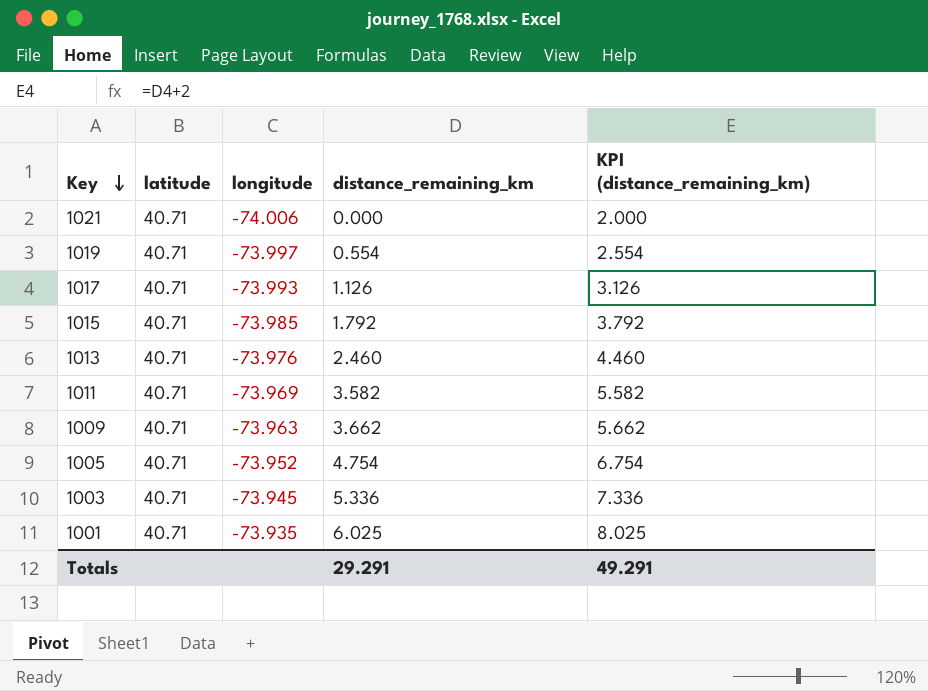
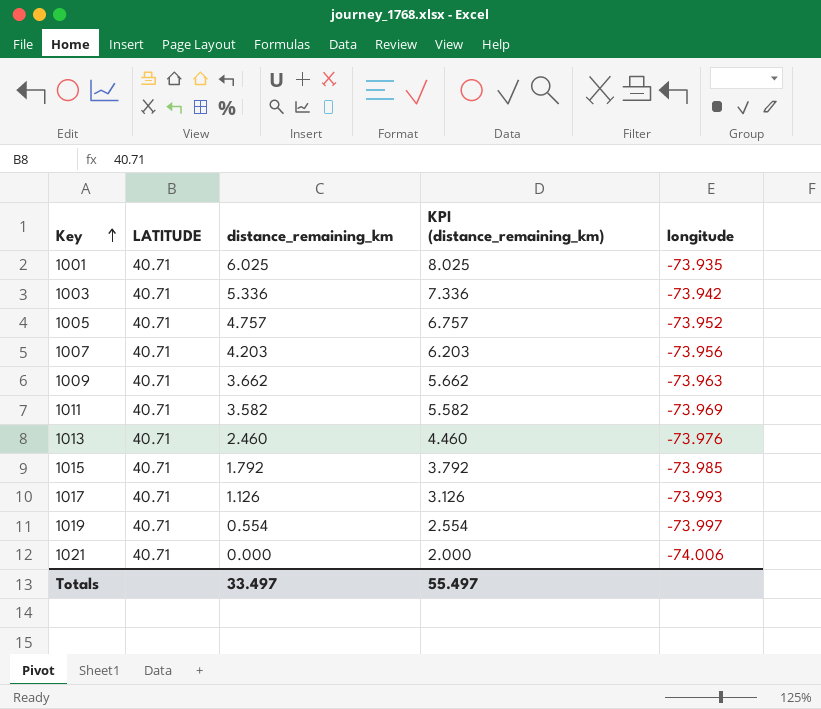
row order: Key descending -> Key ascending
column name: latitude -> LATITUDE
column longitude | position: 3 -> 5
1003 | longitude: -73.945 -> -73.942
1005 | distance_remaining_km: 4.754 -> 4.757
1005 | KPI (distance_remaining_km): 6.754 -> 6.757
row 1007: none -> 40.71 | 4.203 | 6.203 | -73.956
Totals | distance_remaining_km: 29.291 -> 33.497
Totals | KPI (distance_remaining_km): 49.291 -> 55.497

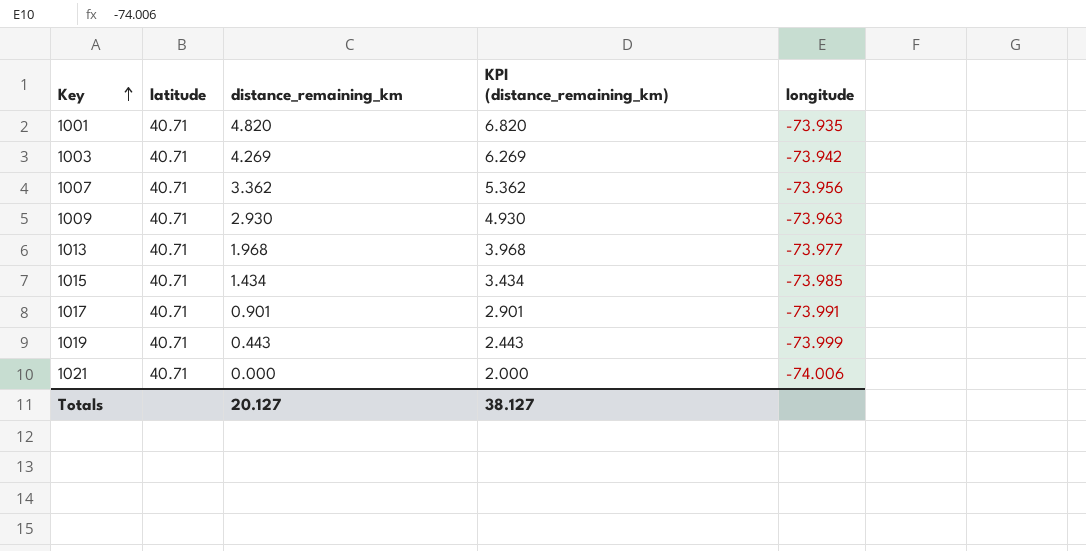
column name: LATITUDE -> latitude
row 1005: 40.71 | 4.757 | 6.757 | -73.952 -> none
row 1011: 40.71 | 3.582 | 5.582 | -73.969 -> none
1001 | distance_remaining_km: 6.025 -> 4.820
1001 | KPI (distance_remaining_km): 8.025 -> 6.820
1003 | distance_remaining_km: 5.336 -> 4.269
1003 | KPI (distance_remaining_km): 7.336 -> 6.269
1007 | distance_remaining_km: 4.203 -> 3.362
1007 | KPI (distance_remaining_km): 6.203 -> 5.362
1009 | distance_remaining_km: 3.662 -> 2.930
1009 | KPI (distance_remaining_km): 5.662 -> 4.930
1013 | distance_remaining_km: 2.460 -> 1.968
1013 | KPI (distance_remaining_km): 4.460 -> 3.968
1013 | longitude: -73.976 -> -73.977
1015 | distance_remaining_km: 1.792 -> 1.434
1015 | KPI (distance_remaining_km): 3.792 -> 3.434
1017 | distance_remaining_km: 1.126 -> 0.901
1017 | KPI (distance_remaining_km): 3.126 -> 2.901
1017 | longitude: -73.993 -> -73.991
1019 | distance_remaining_km: 0.554 -> 0.443
1019 | KPI (distance_remaining_km): 2.554 -> 2.443
1019 | longitude: -73.997 -> -73.999
Totals | distance_remaining_km: 33.497 -> 20.127
Totals | KPI (distance_remaining_km): 55.497 -> 38.127

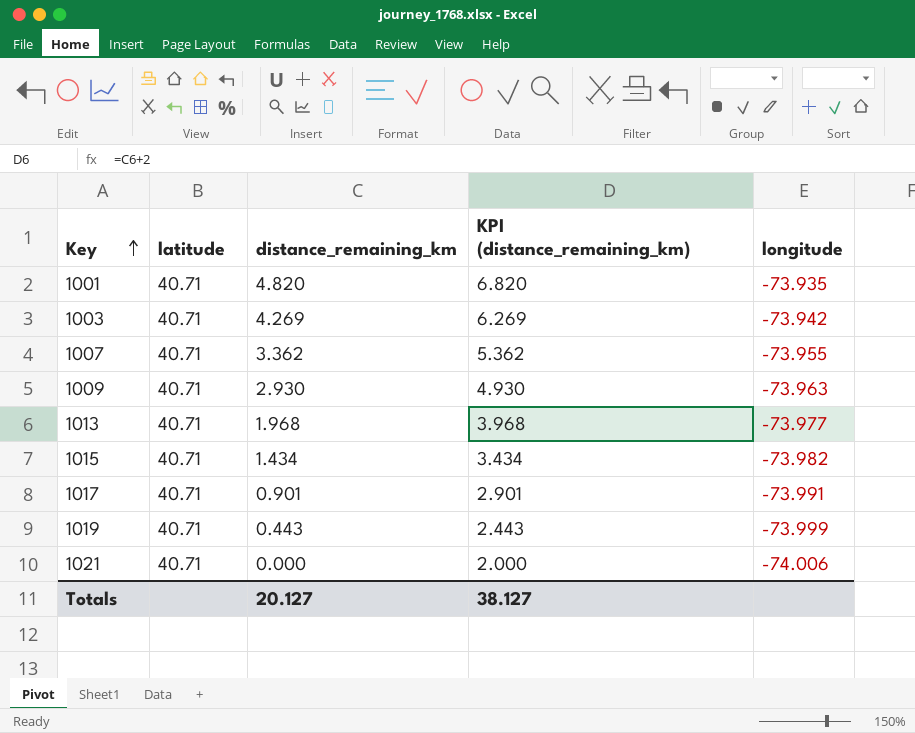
1007 | longitude: -73.956 -> -73.955
1015 | longitude: -73.985 -> -73.982

